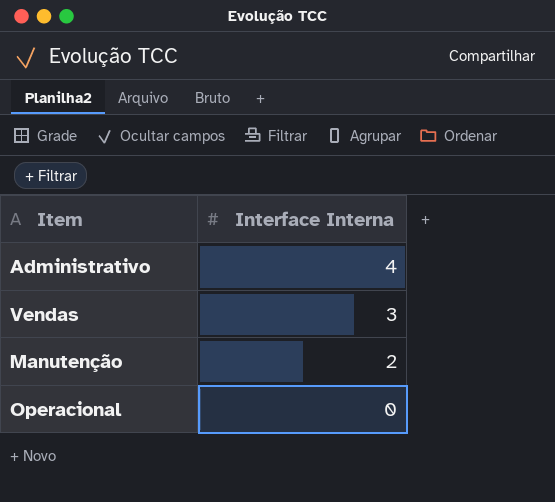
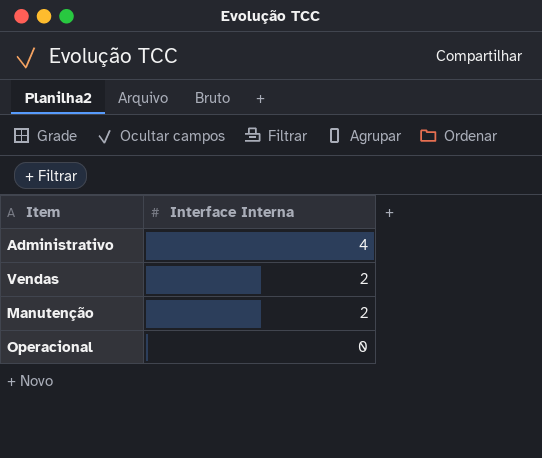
Vendas | Interface Interna: 3 -> 2

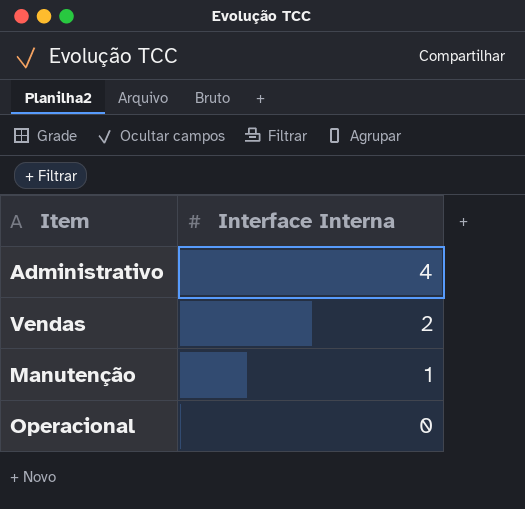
Manutenção | Interface Interna: 2 -> 1

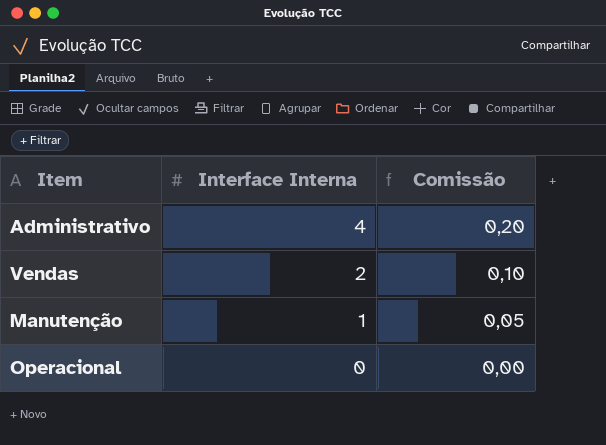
column Comissão | formula: none -> [Interface Interna] * 0,05

